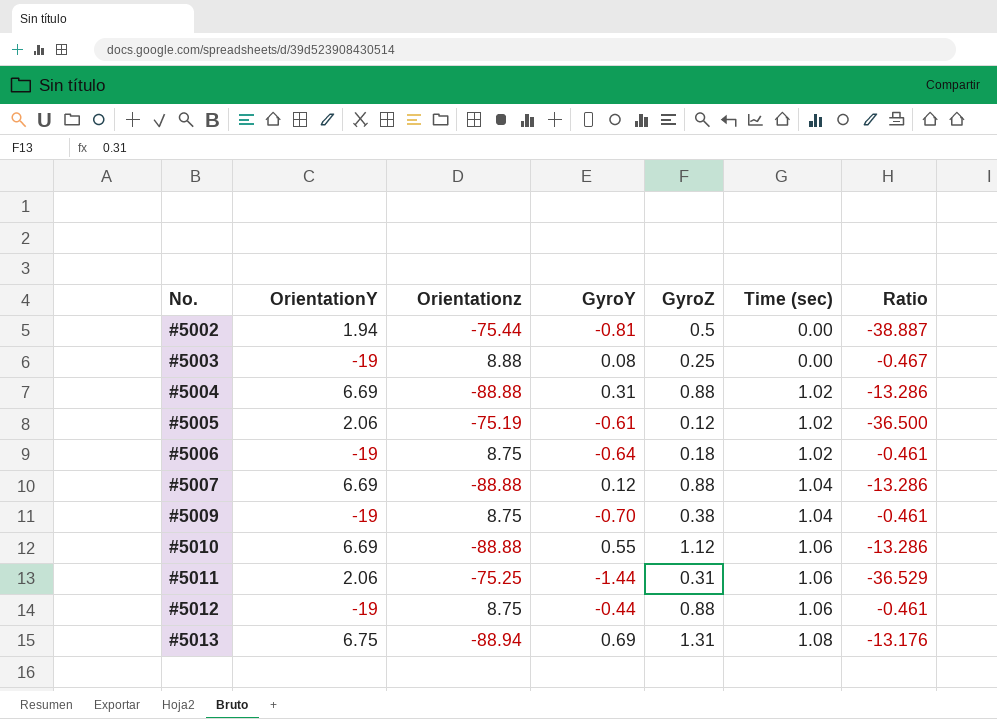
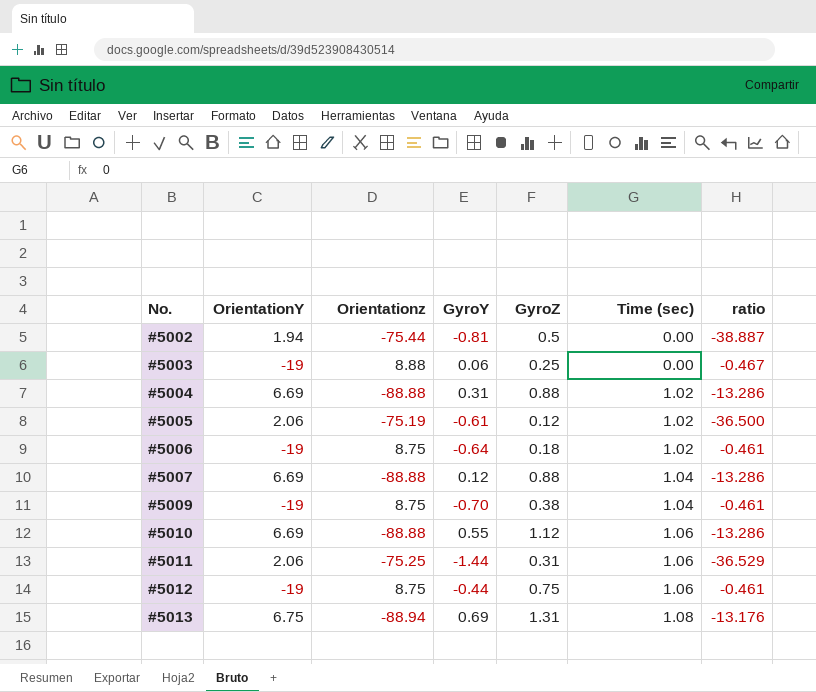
column name: Ratio -> ratio
#5003 | GyroY: 0.08 -> 0.06
#5012 | GyroZ: 0.88 -> 0.75

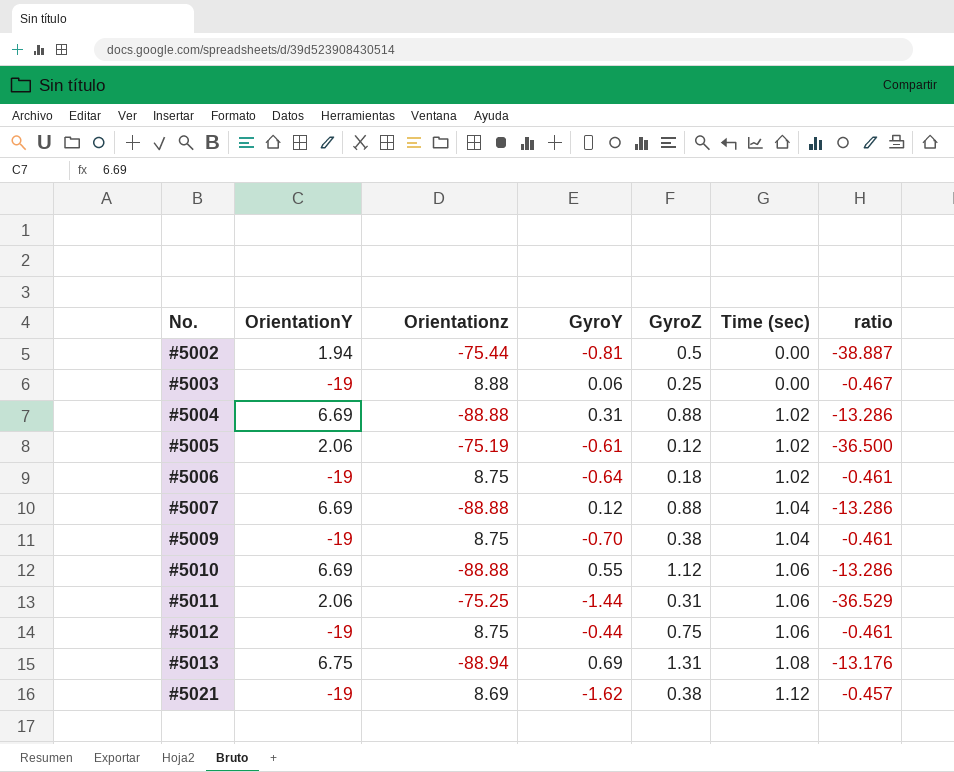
row #5021: none -> -19 | 8.69 | -1.62 | 0.38 | 1.12 | -0.457

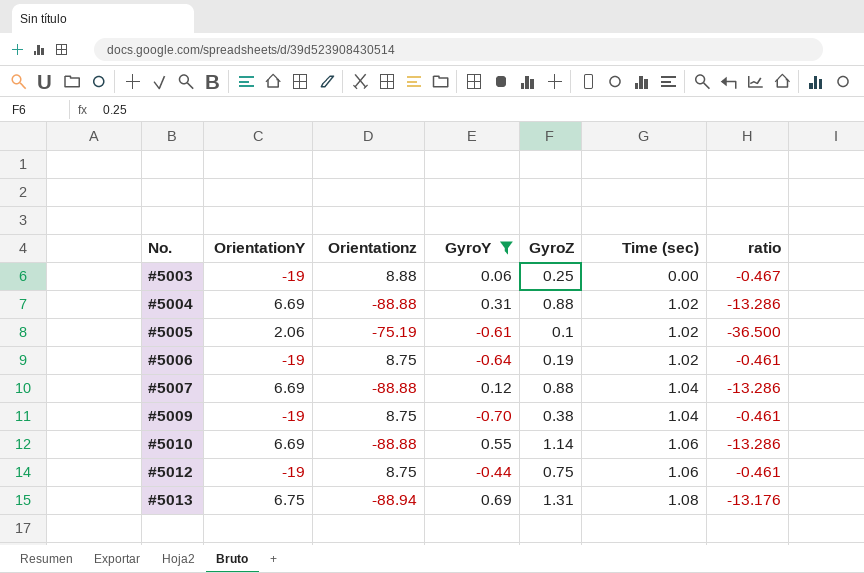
filter: none -> GyroY >= -0.70
#5005 | GyroZ: 0.12 -> 0.1
#5006 | GyroZ: 0.18 -> 0.19
#5010 | GyroZ: 1.12 -> 1.14

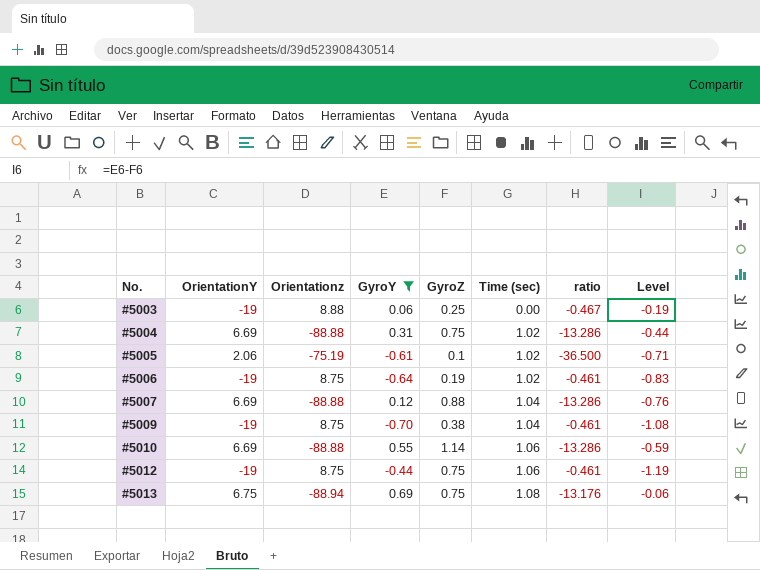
column Level | formula: none -> [GyroY] - [GyroZ]
#5004 | GyroZ: 0.88 -> 0.75
#5013 | GyroZ: 1.31 -> 0.75

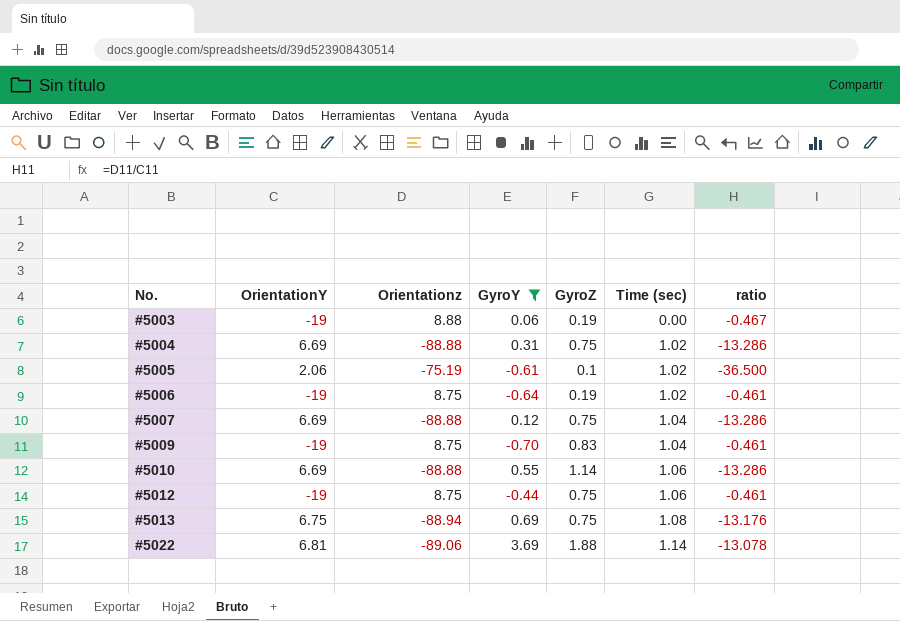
column Level | formula: [GyroY] - [GyroZ] -> none
#5003 | GyroZ: 0.25 -> 0.19
#5007 | GyroZ: 0.88 -> 0.75
#5009 | GyroZ: 0.38 -> 0.83
row #5022: none -> 6.81 | -89.06 | 3.69 | 1.88 | 1.14 | -13.078

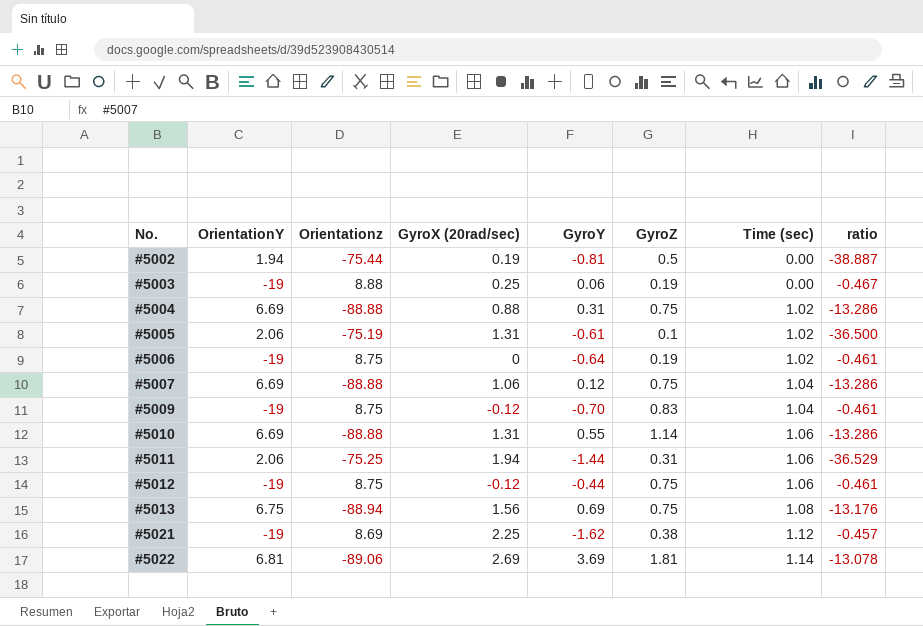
filter: GyroY >= -0.70 -> none
column GyroX (20rad/sec) | position: none -> 4
#5022 | GyroZ: 1.88 -> 1.81

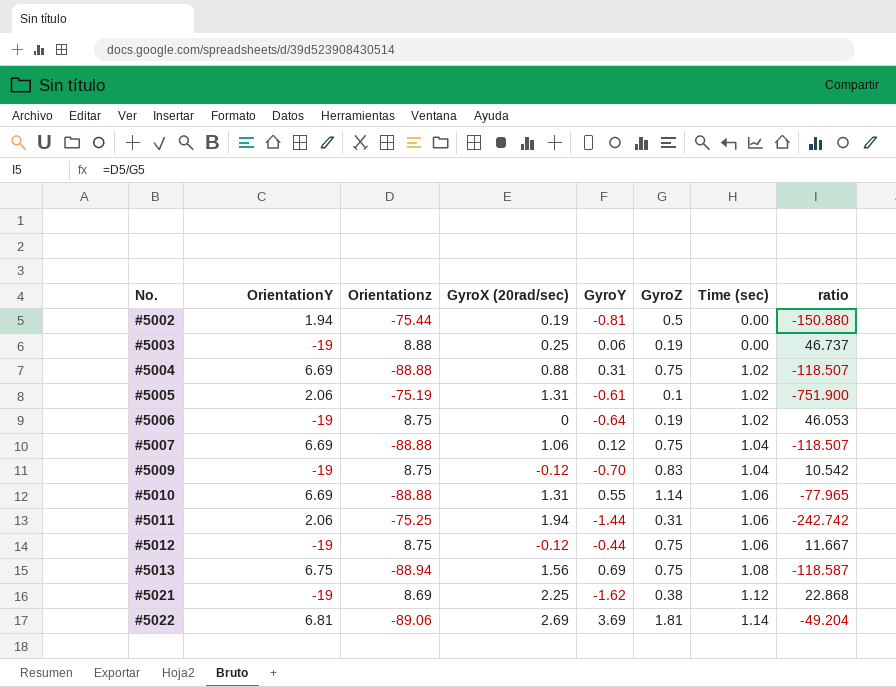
column ratio | formula: [Orientationz] / [OrientationY] -> [Orientationz] / [GyroZ]

